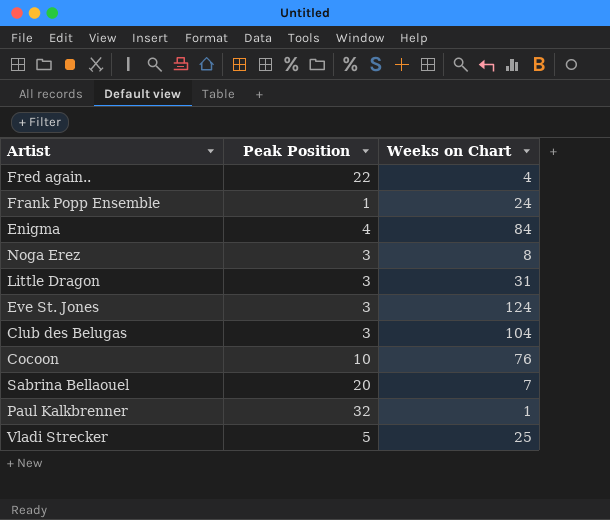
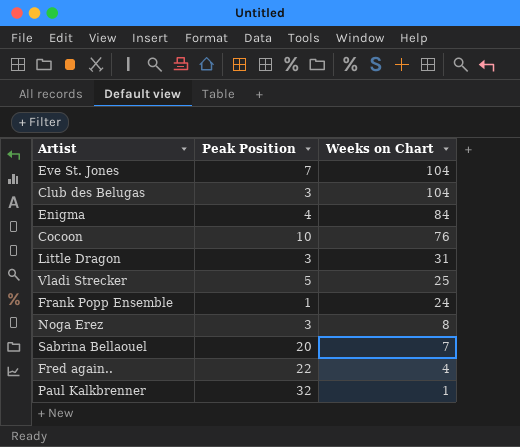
row order: none -> Weeks on Chart descending
Eve St. Jones | Peak Position: 3 -> 7
Eve St. Jones | Weeks on Chart: 124 -> 104

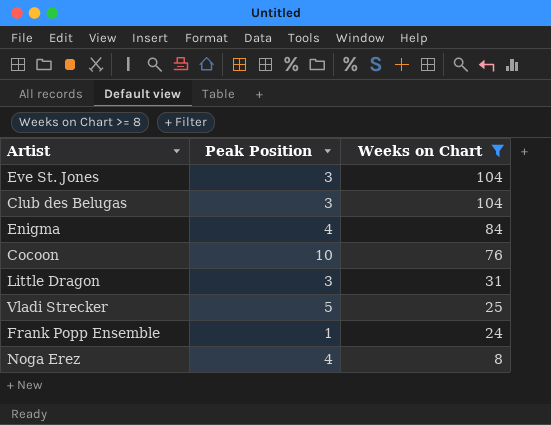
filter: none -> Weeks on Chart >= 8
Eve St. Jones | Peak Position: 7 -> 3
Noga Erez | Peak Position: 3 -> 4

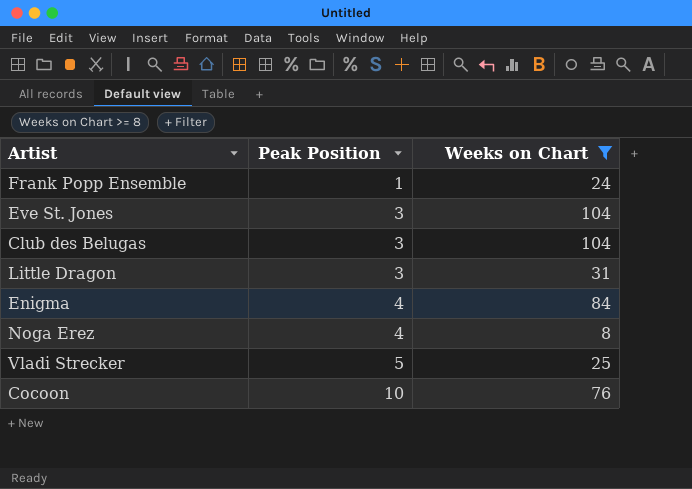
row order: Weeks on Chart descending -> Peak Position ascending

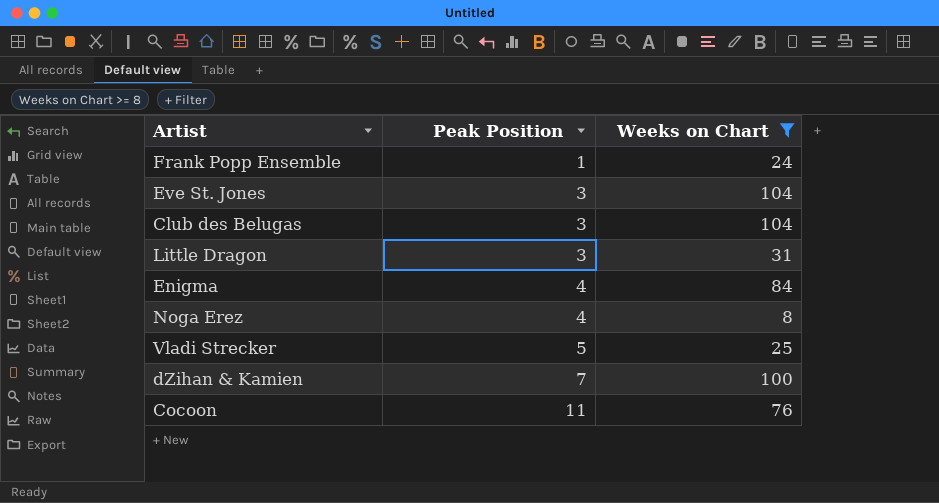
row dZihan & Kamien: none -> 7 | 100
Cocoon | Peak Position: 10 -> 11

